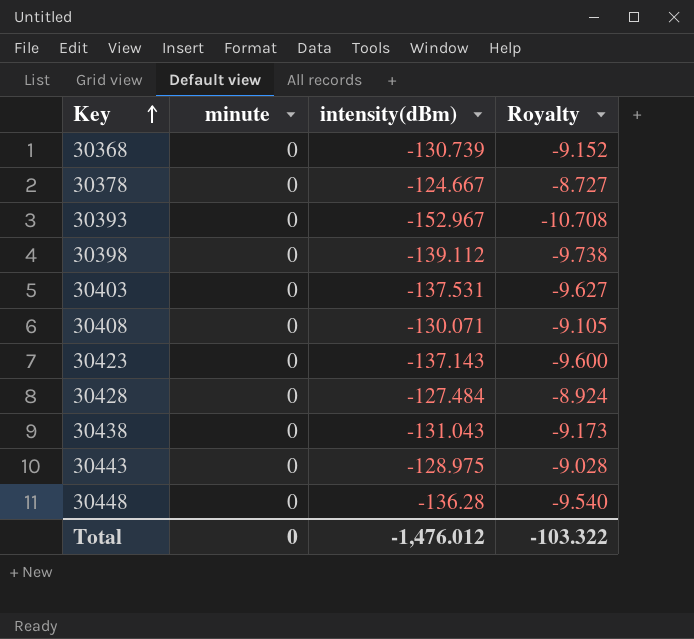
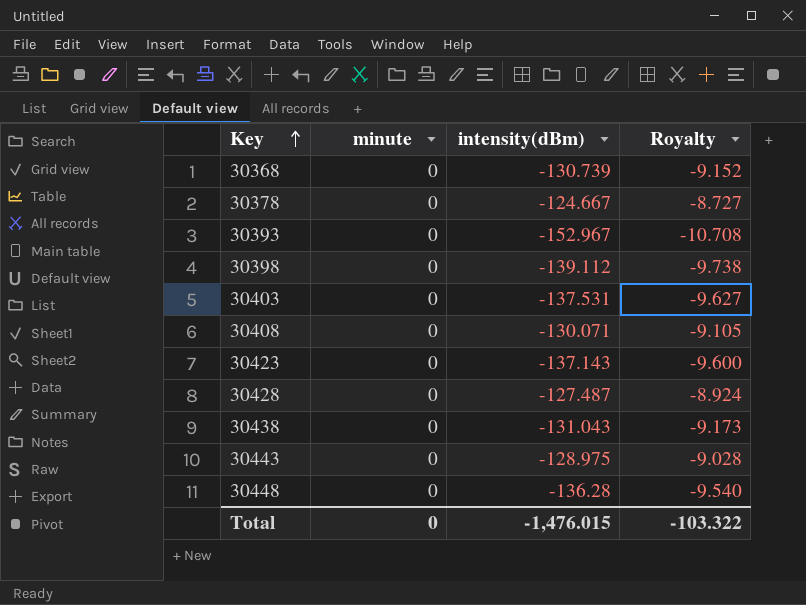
30428 | intensity(dBm): -127.484 -> -127.487
Total | intensity(dBm): -1,476.012 -> -1,476.015

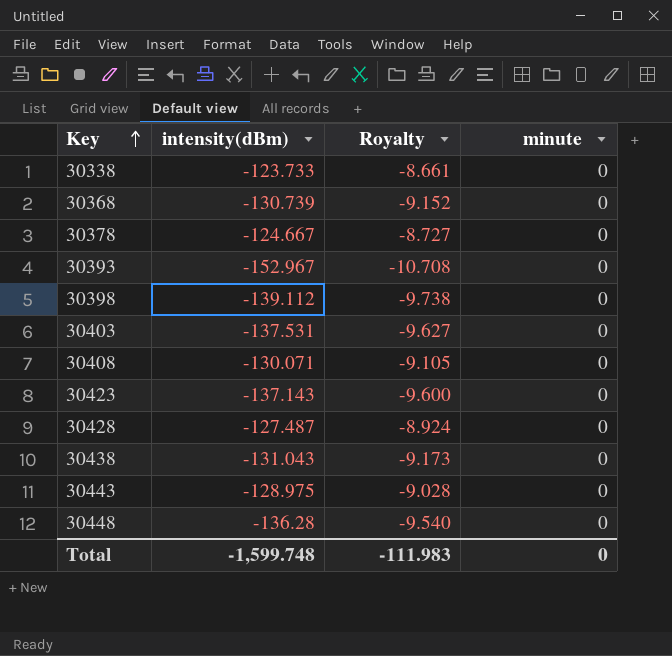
column minute | position: 2 -> 4
row 30338: none -> -123.733 | -8.661 | 0
Total | intensity(dBm): -1,476.015 -> -1,599.748
Total | Royalty: -103.322 -> -111.983

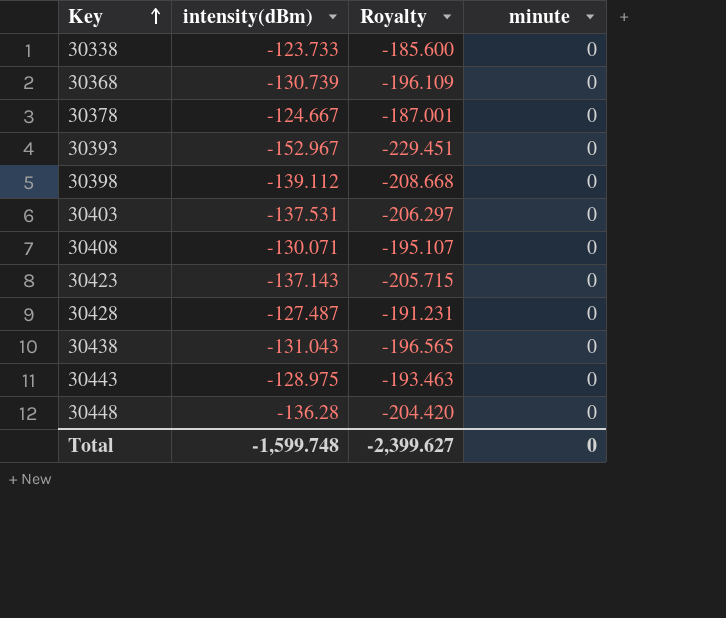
column Royalty | formula: [intensity(dBm)] * 0.07 -> [intensity(dBm)] * 1.5
Total | Royalty: -111.983 -> -2,399.627

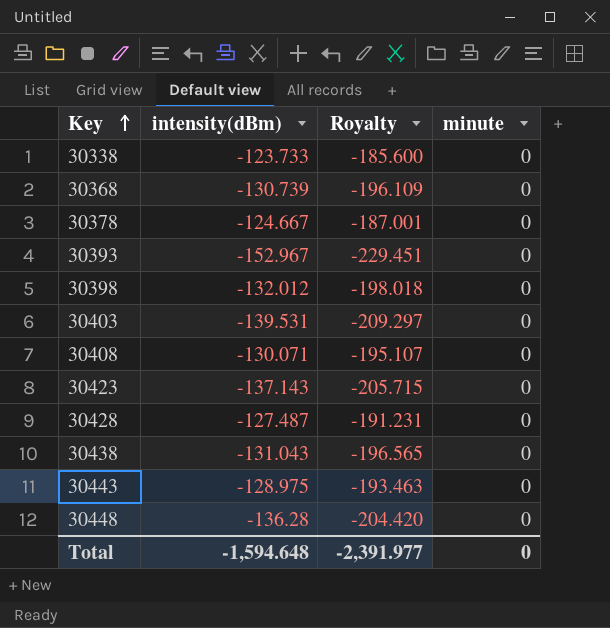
30398 | intensity(dBm): -139.112 -> -132.012
30398 | Royalty: -208.668 -> -198.018
30403 | intensity(dBm): -137.531 -> -139.531
30403 | Royalty: -206.297 -> -209.297
Total | intensity(dBm): -1,599.748 -> -1,594.648
Total | Royalty: -2,399.627 -> -2,391.977

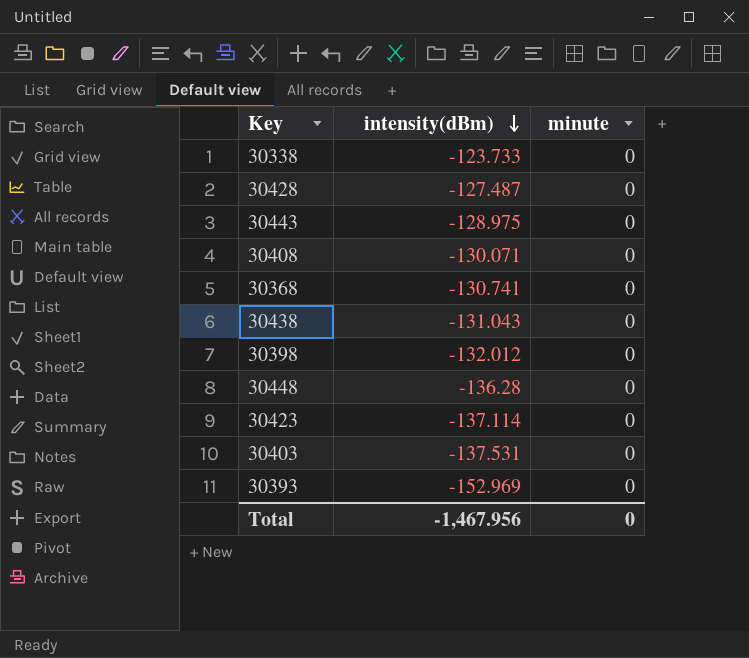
row order: Key ascending -> intensity(dBm) descending
column Royalty | formula: [intensity(dBm)] * 1.5 -> none
row 30378: -124.667 | -187.001 | 0 -> none
30368 | intensity(dBm): -130.739 -> -130.741
30423 | intensity(dBm): -137.143 -> -137.114
30403 | intensity(dBm): -139.531 -> -137.531
30393 | intensity(dBm): -152.967 -> -152.969
Total | intensity(dBm): -1,594.648 -> -1,467.956

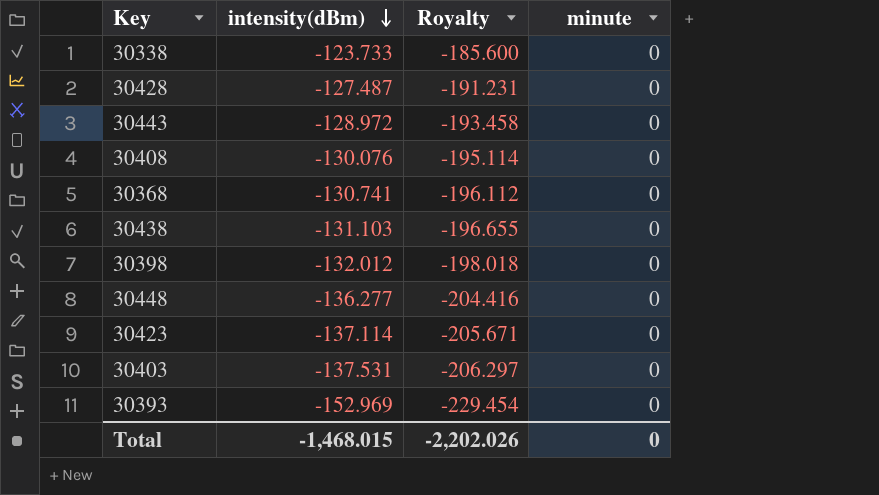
column Royalty | formula: none -> [intensity(dBm)] * 1.5
30443 | intensity(dBm): -128.975 -> -128.972
30408 | intensity(dBm): -130.071 -> -130.076
30438 | intensity(dBm): -131.043 -> -131.103
30448 | intensity(dBm): -136.28 -> -136.277
Total | intensity(dBm): -1,467.956 -> -1,468.015

